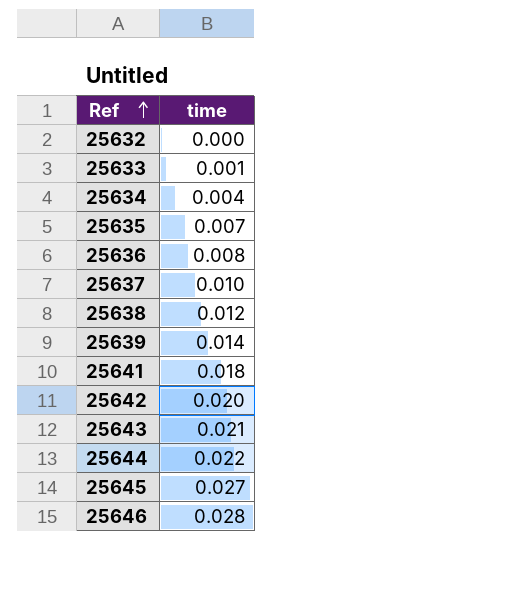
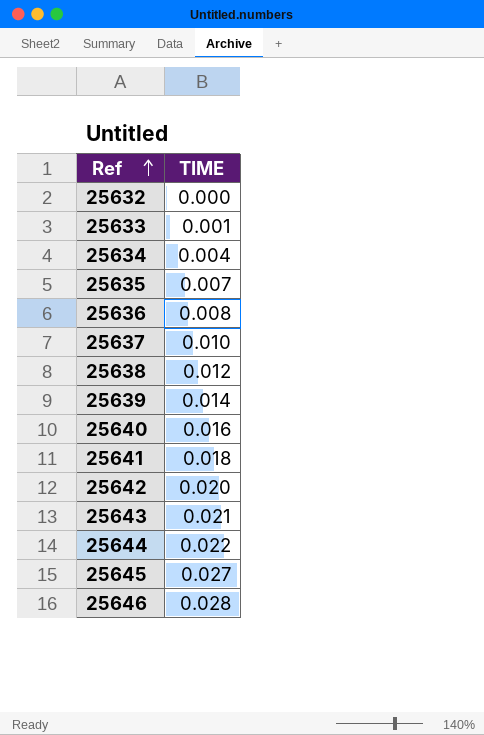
column name: time -> TIME
row 25640: none -> 0.016

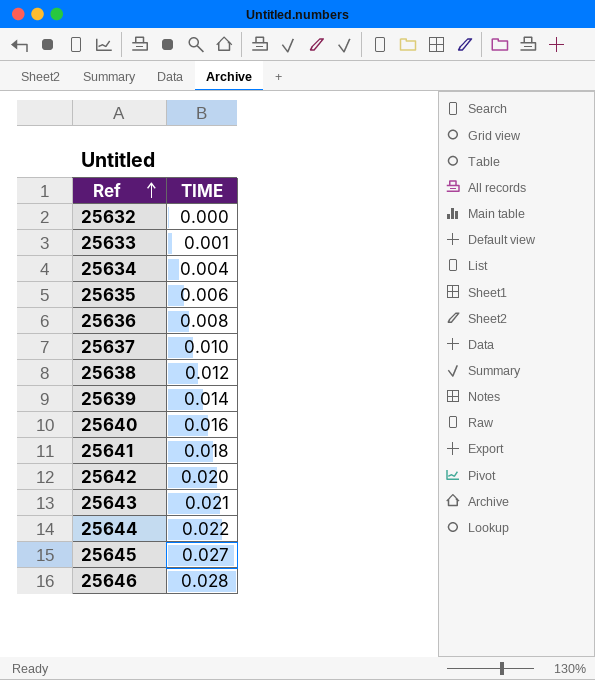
25635 | TIME: 0.007 -> 0.006

